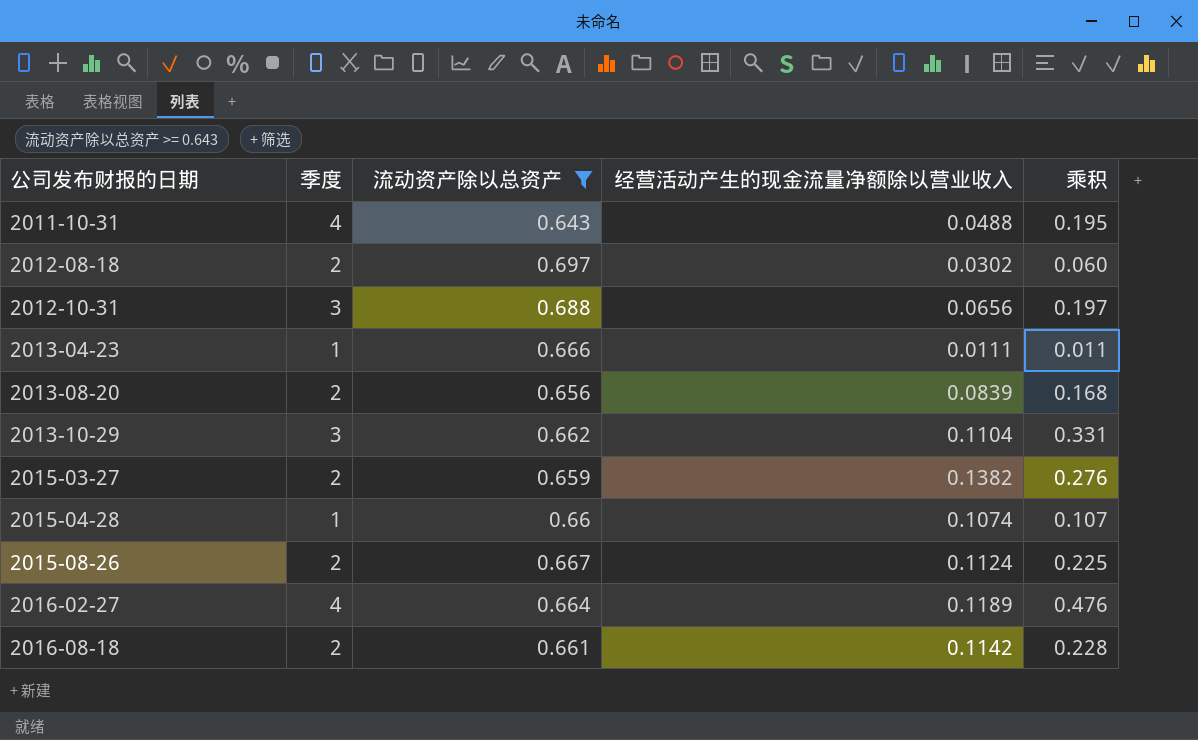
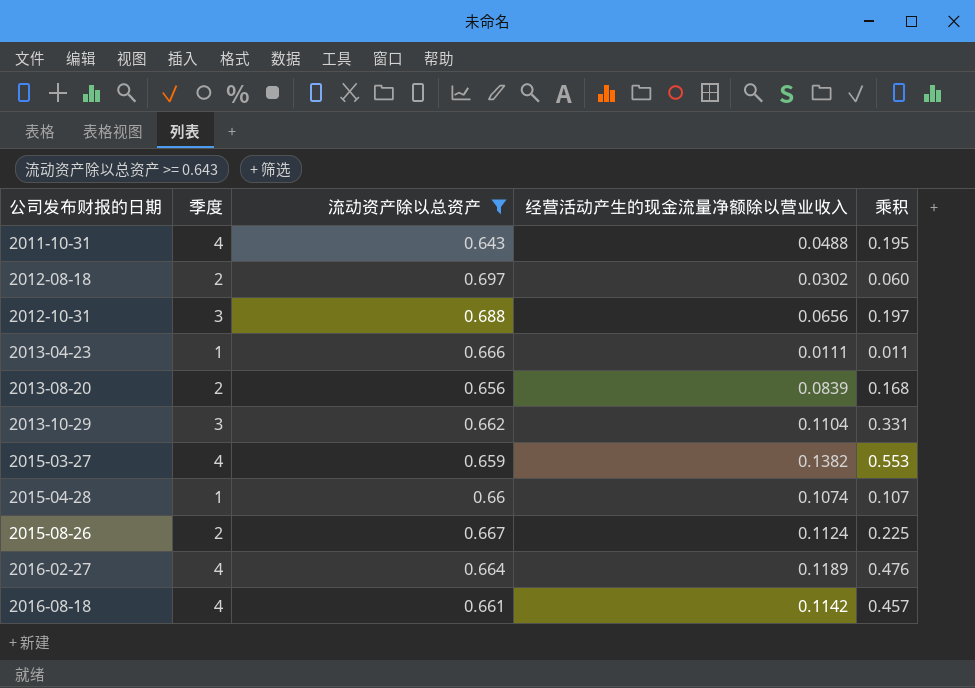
2015-03-27 | 季度: 2 -> 4
2015-03-27 | 乘积: 0.276 -> 0.553
2016-08-18 | 季度: 2 -> 4
2016-08-18 | 乘积: 0.228 -> 0.457

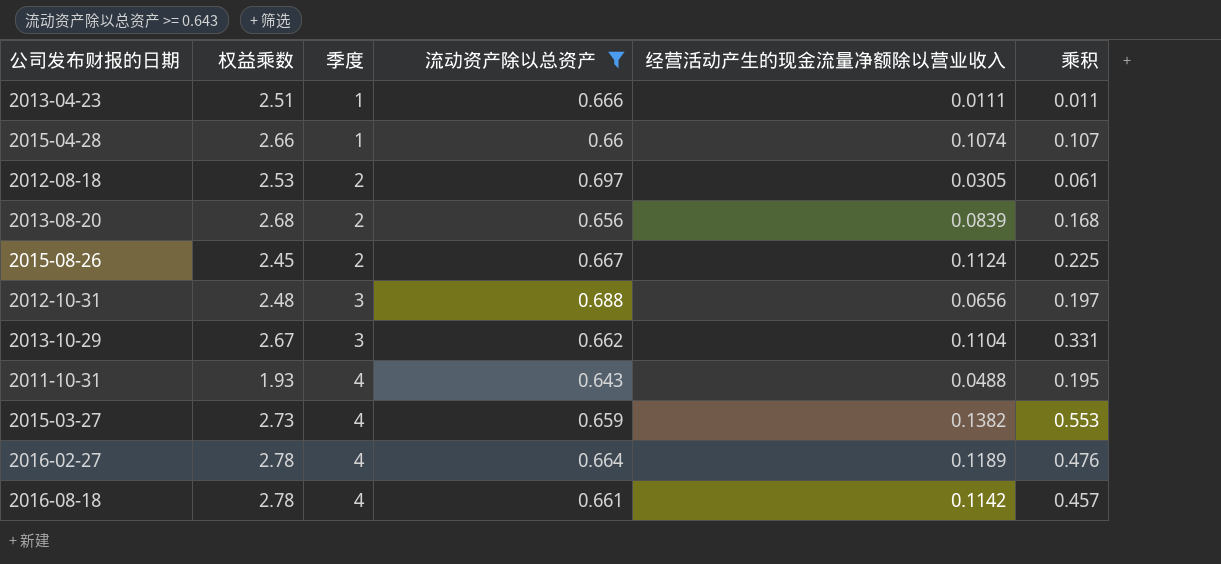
row order: 公司发布财报的日期 ascending -> 季度 ascending
column 权益乘数 | position: none -> 2
2012-08-18 | 经营活动产生的现金流量净额除以营业收入: 0.0302 -> 0.0305
2012-08-18 | 乘积: 0.060 -> 0.061

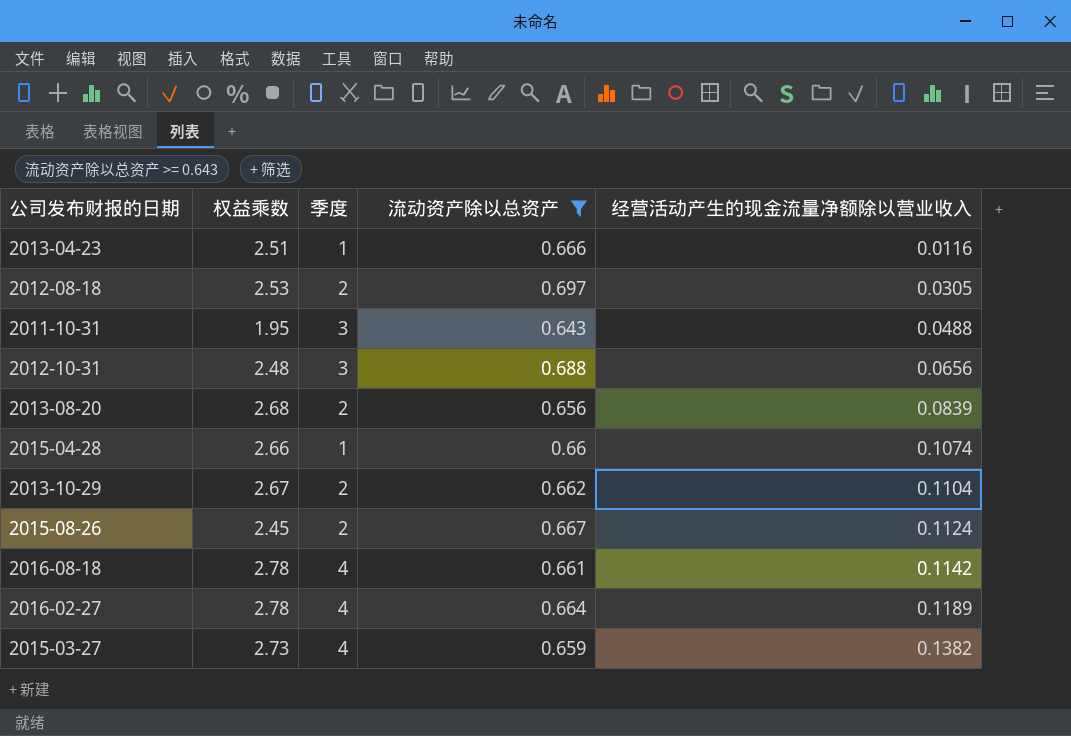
row order: 季度 ascending -> 经营活动产生的现金流量净额除以营业收入 ascending
column 乘积 | formula: [季度] * [经营活动产生的现金流量净额除以营业收入] -> none
2013-04-23 | 经营活动产生的现金流量净额除以营业收入: 0.0111 -> 0.0116
2011-10-31 | 权益乘数: 1.93 -> 1.95
2011-10-31 | 季度: 4 -> 3
2013-10-29 | 季度: 3 -> 2

